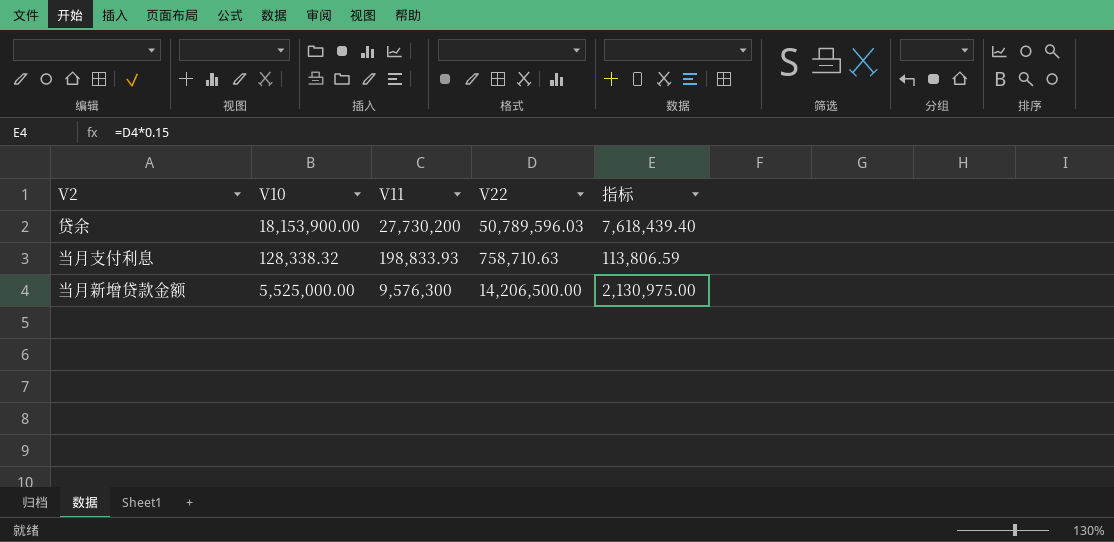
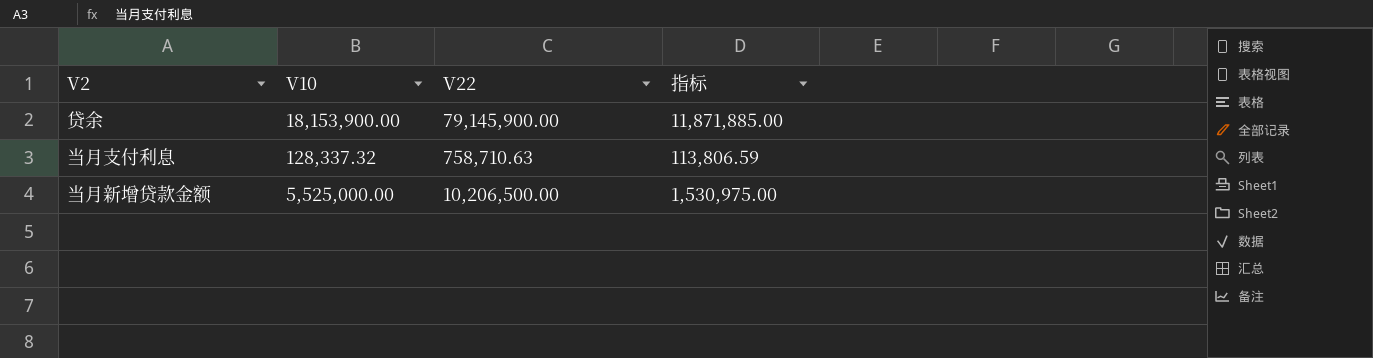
column V11 | position: 3 -> none
贷余 | V22: 50,789,596.03 -> 79,145,900.00
贷余 | 指标: 7,618,439.40 -> 11,871,885.00
当月支付利息 | V10: 128,338.32 -> 128,337.32
当月新增贷款金额 | V22: 14,206,500.00 -> 10,206,500.00
当月新增贷款金额 | 指标: 2,130,975.00 -> 1,530,975.00

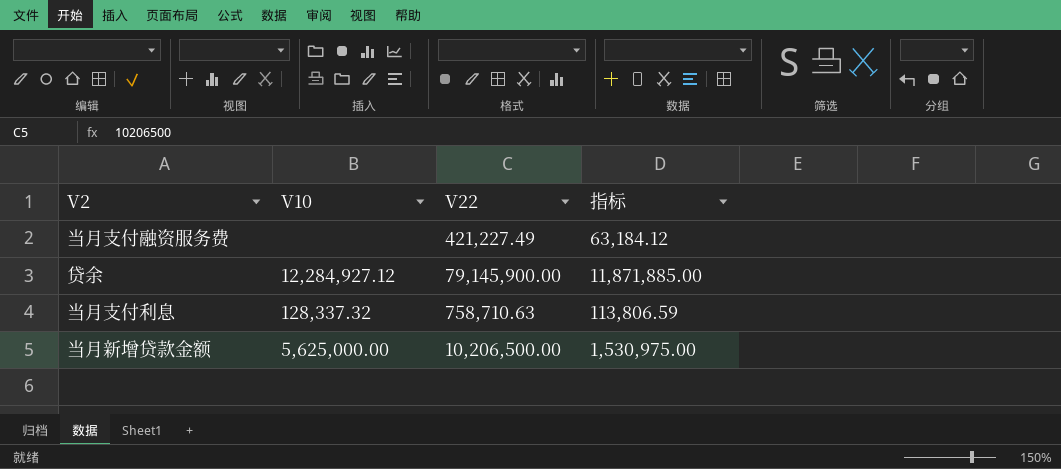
row 当月支付融资服务费: none -> none | 421,227.49 | 63,184.12
贷余 | V10: 18,153,900.00 -> 12,284,927.12
当月新增贷款金额 | V10: 5,525,000.00 -> 5,625,000.00

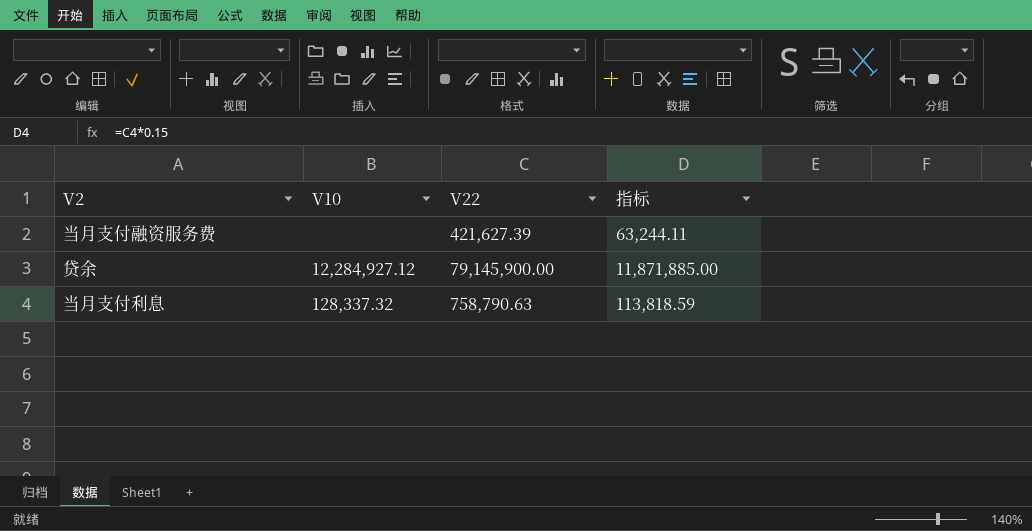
row 当月新增贷款金额: 5,625,000.00 | 10,206,500.00 | 1,530,975.00 -> none
当月支付融资服务费 | V22: 421,227.49 -> 421,627.39
当月支付融资服务费 | 指标: 63,184.12 -> 63,244.11
当月支付利息 | V22: 758,710.63 -> 758,790.63
当月支付利息 | 指标: 113,806.59 -> 113,818.59

